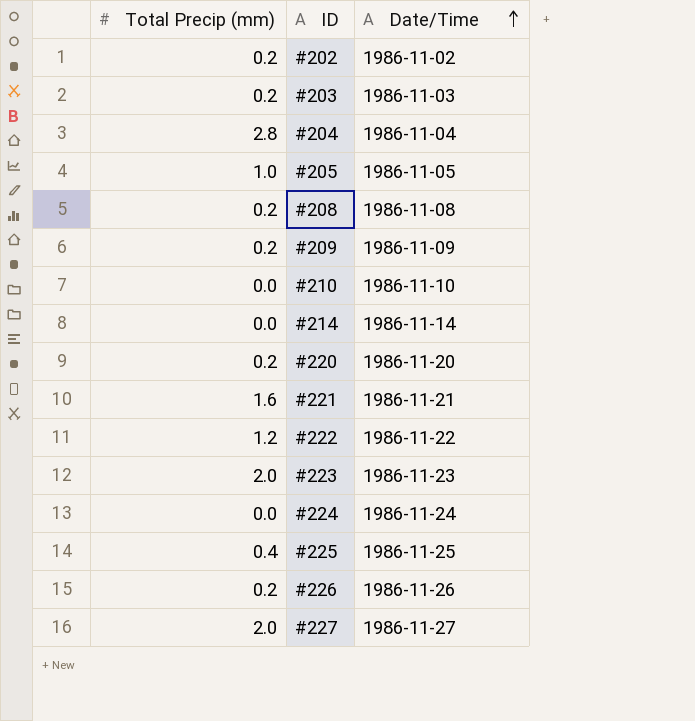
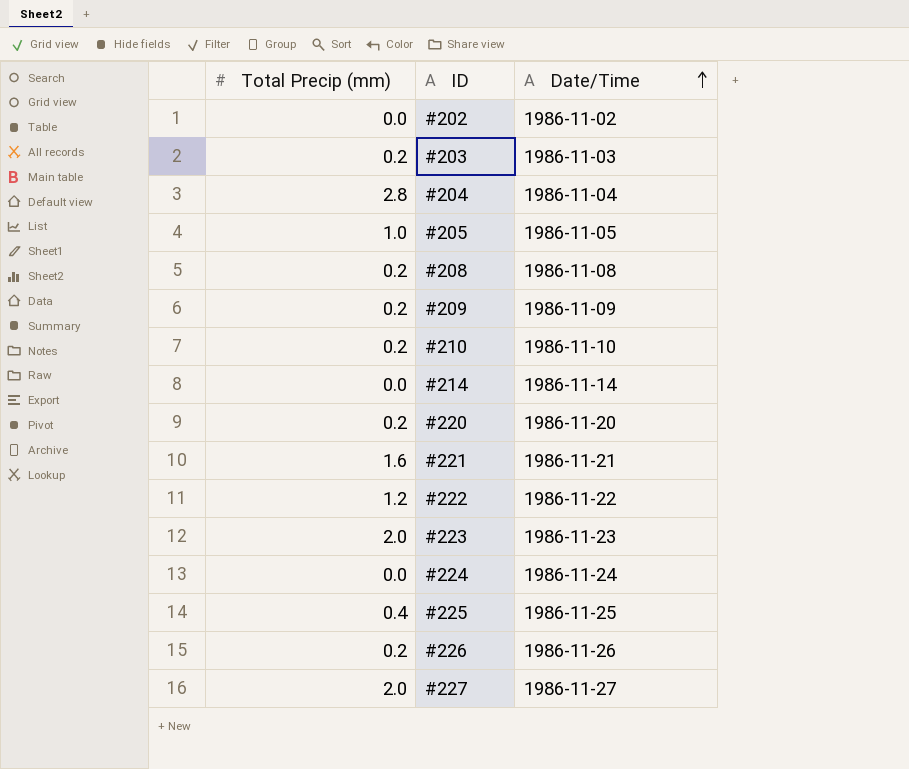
#202 | Total Precip (mm): 0.2 -> 0.0
#210 | Total Precip (mm): 0.0 -> 0.2

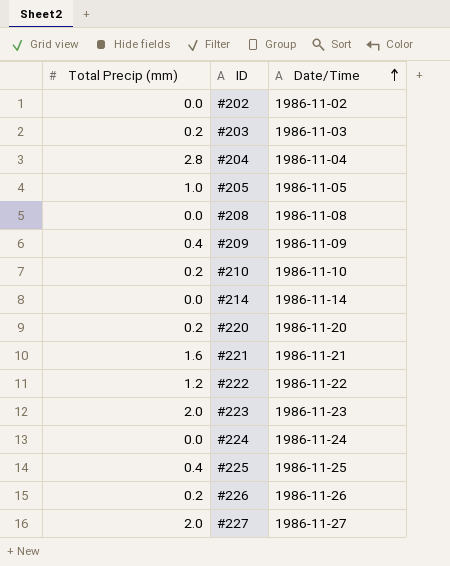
#208 | Total Precip (mm): 0.2 -> 0.0
#209 | Total Precip (mm): 0.2 -> 0.4

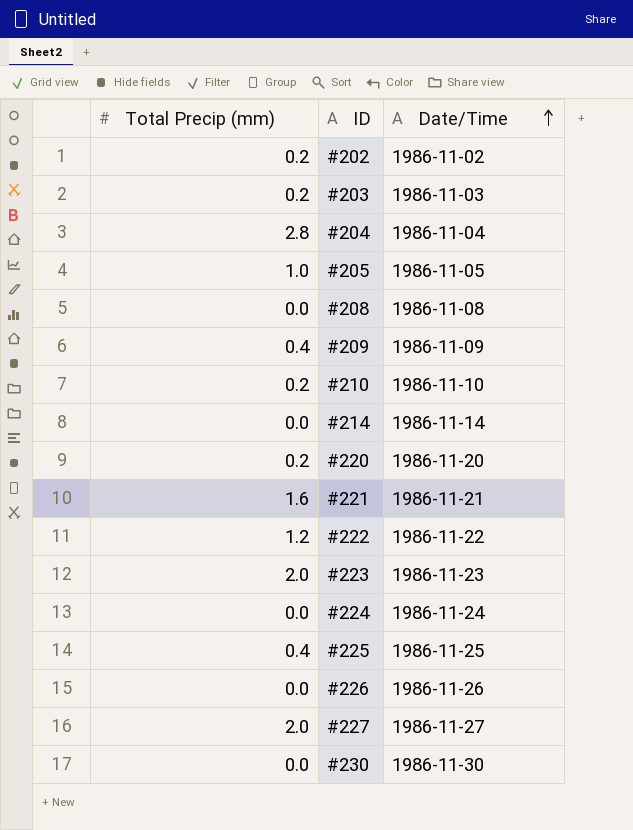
#202 | Total Precip (mm): 0.0 -> 0.2
#226 | Total Precip (mm): 0.2 -> 0.0
row #230: none -> 0.0 | 1986-11-30

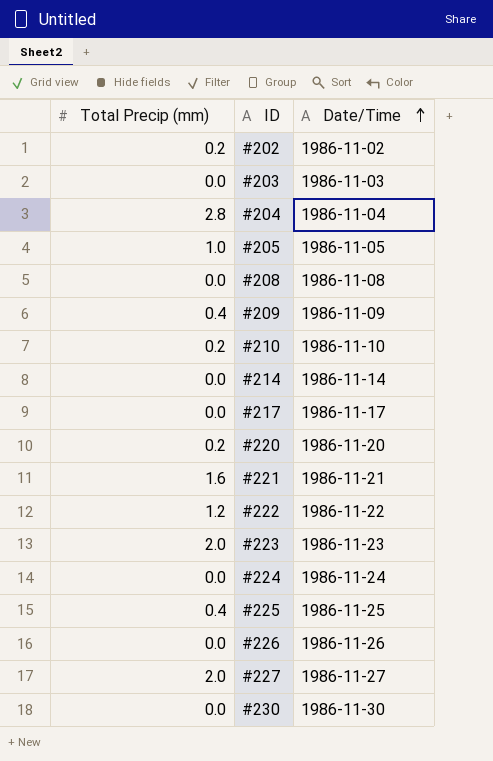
#203 | Total Precip (mm): 0.2 -> 0.0
row #217: none -> 0.0 | 1986-11-17

